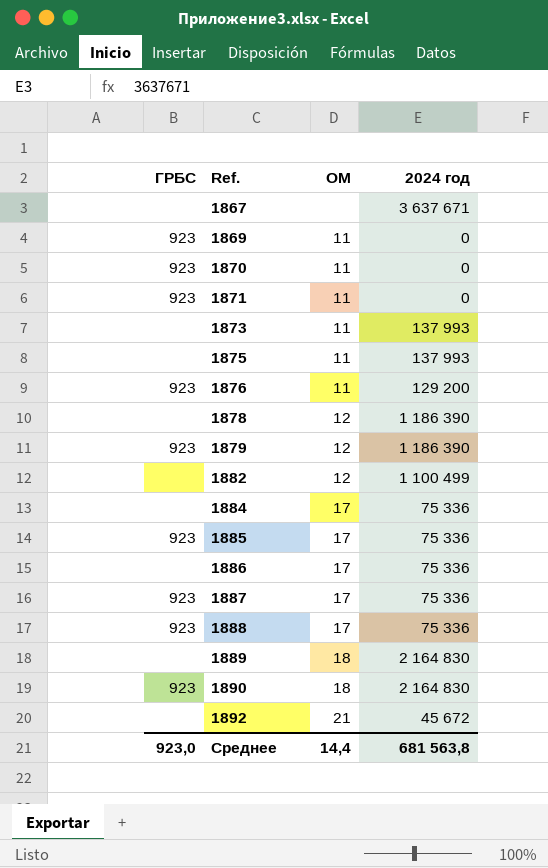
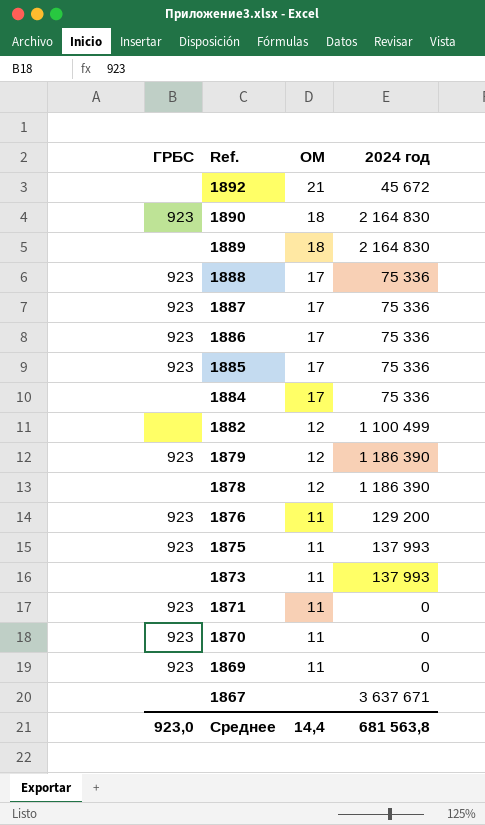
row order: Ref. ascending -> Ref. descending
1886 | ГРБС: none -> 923
1875 | ГРБС: none -> 923

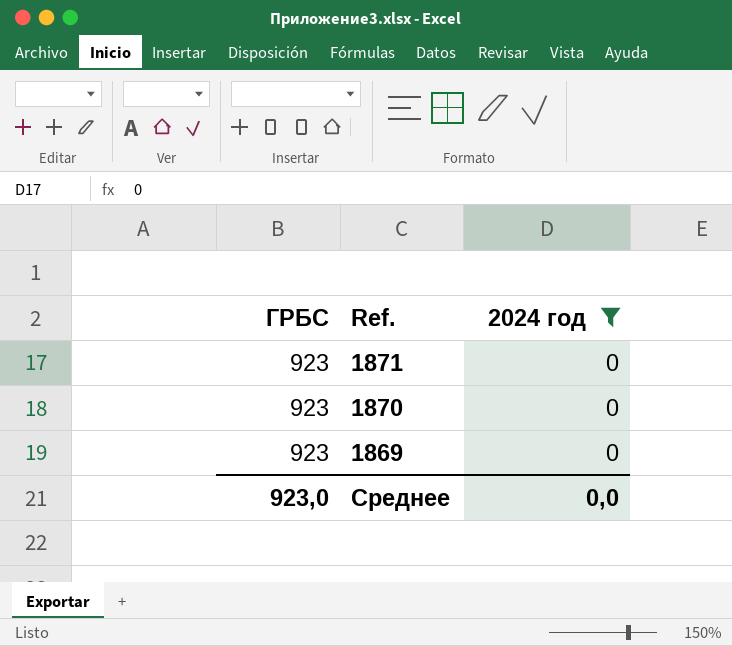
filter: none -> 2024 год = 0
column ОМ | position: 3 -> none
Среднее | 2024 год: 681 563,8 -> 0,0

